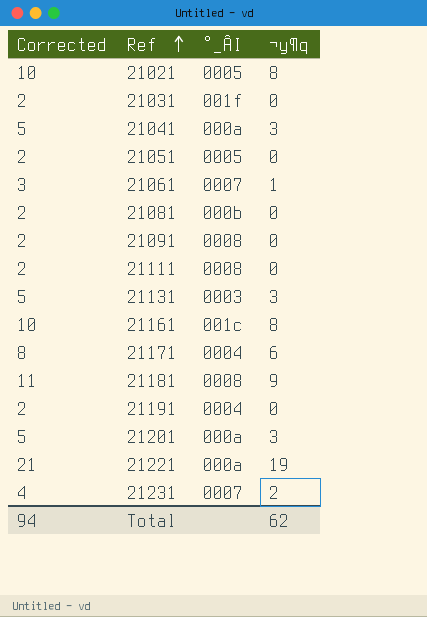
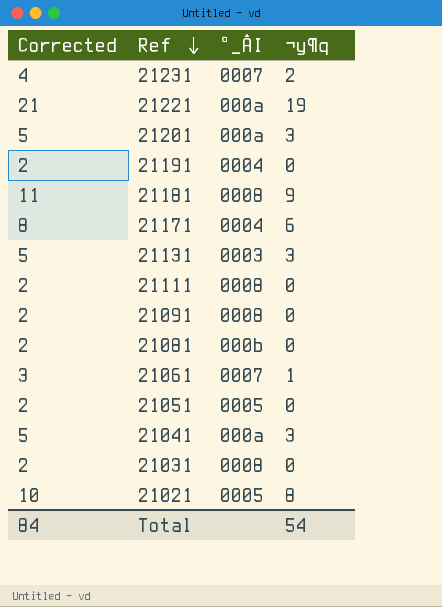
row order: Ref ascending -> Ref descending
row 21161: 10 | 001c | 8 -> none
21031 | °_ÂI: 001f -> 0008
Total | Corrected: 94 -> 84
Total | ¬y¶q: 62 -> 54

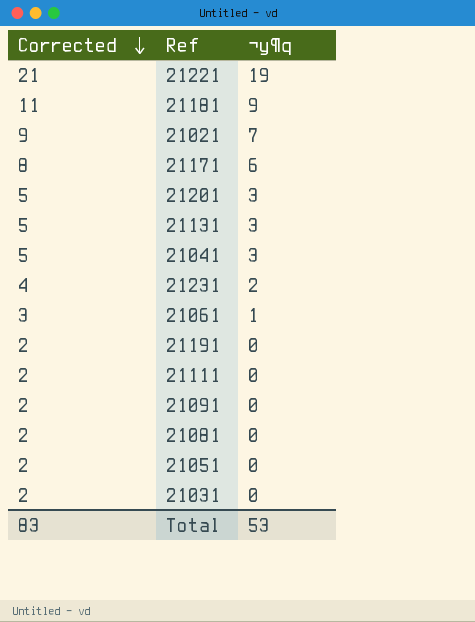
row order: Ref descending -> Corrected descending
column °_ÂI | position: 3 -> none
21021 | Corrected: 10 -> 9
21021 | ¬y¶q: 8 -> 7
Total | Corrected: 84 -> 83
Total | ¬y¶q: 54 -> 53

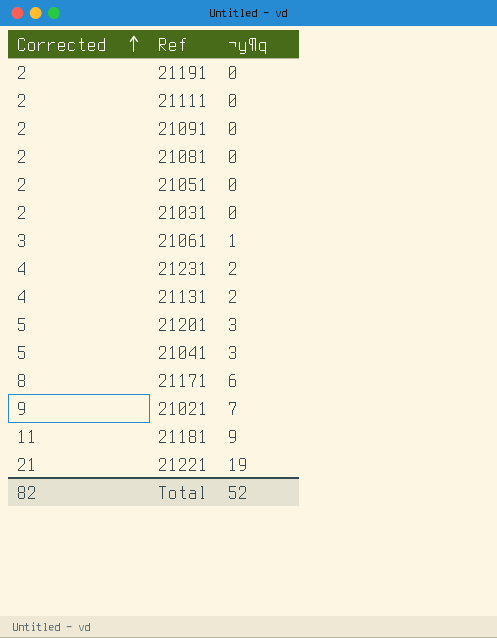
row order: Corrected descending -> Corrected ascending
21131 | Corrected: 5 -> 4
21131 | ¬y¶q: 3 -> 2
Total | Corrected: 83 -> 82
Total | ¬y¶q: 53 -> 52

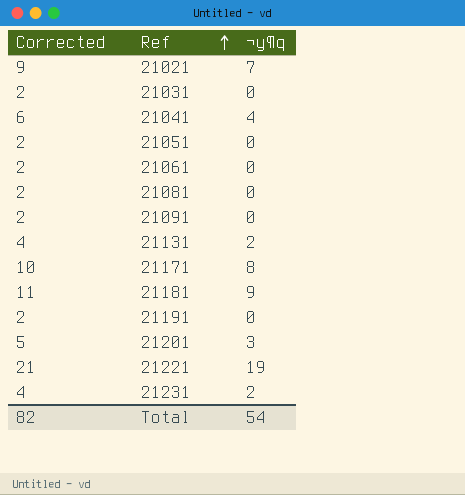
row order: Corrected ascending -> Ref ascending
row 21111: 2 | 0 -> none
21041 | Corrected: 5 -> 6
21041 | ¬y¶q: 3 -> 4
21061 | Corrected: 3 -> 2
21061 | ¬y¶q: 1 -> 0
21171 | Corrected: 8 -> 10
21171 | ¬y¶q: 6 -> 8
Total | ¬y¶q: 52 -> 54

